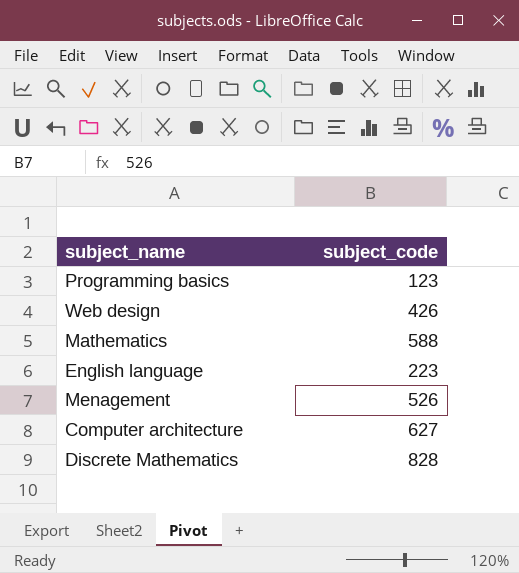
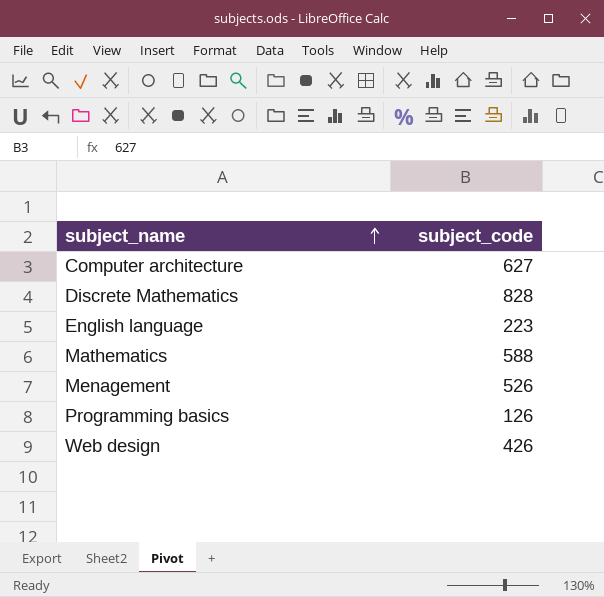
row order: none -> subject_name ascending
Programming basics | subject_code: 123 -> 126

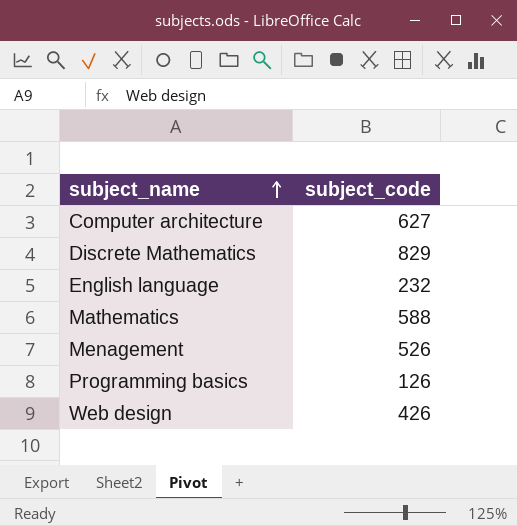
Discrete Mathematics | subject_code: 828 -> 829
English language | subject_code: 223 -> 232

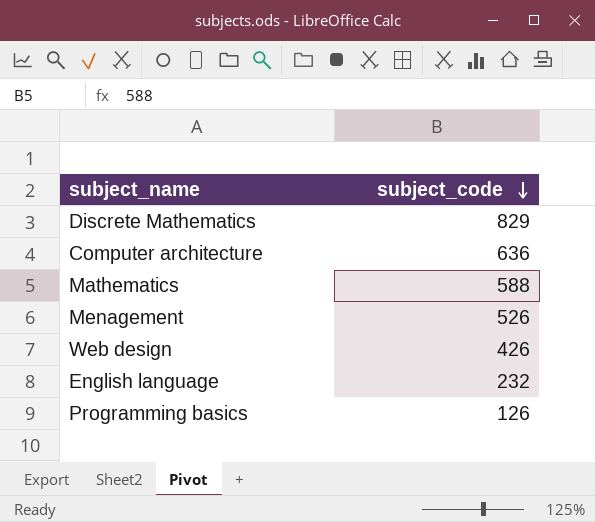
row order: subject_name ascending -> subject_code descending
Computer architecture | subject_code: 627 -> 636

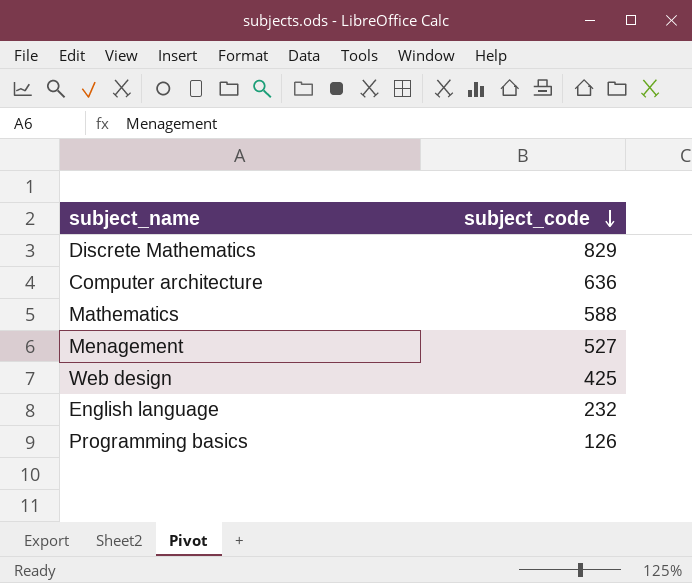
Menagement | subject_code: 526 -> 527
Web design | subject_code: 426 -> 425

